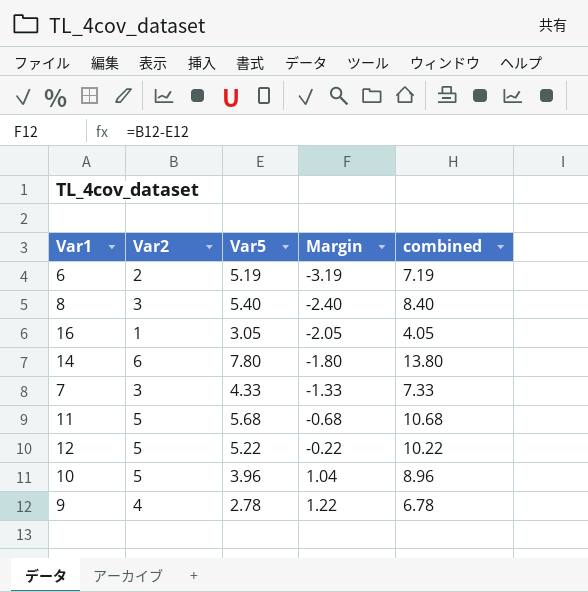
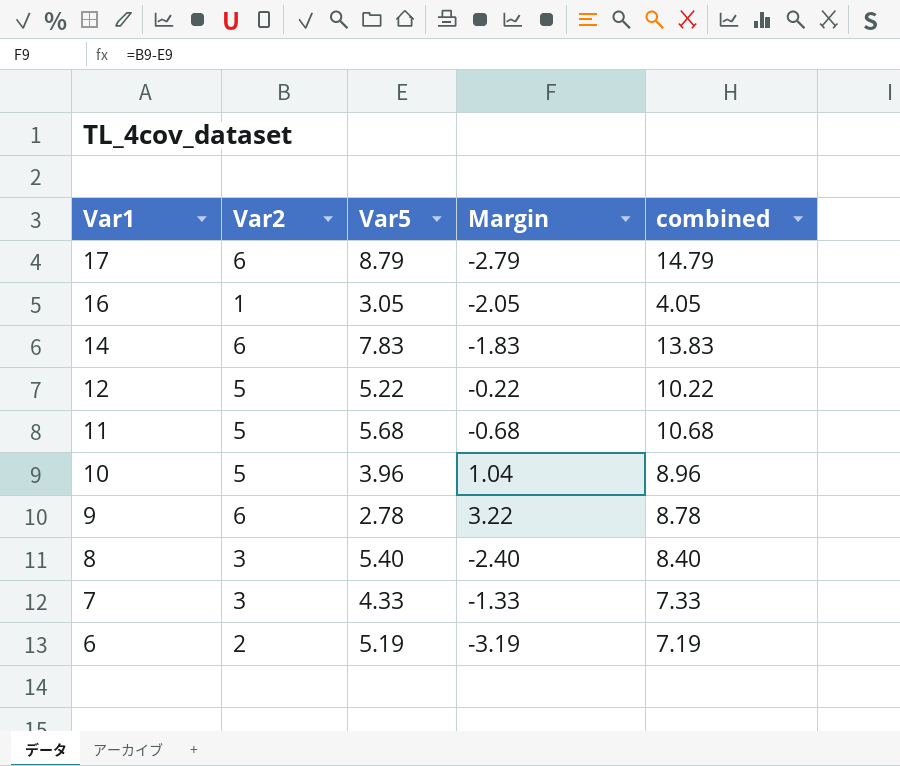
row order: Margin ascending -> Var1 descending
row 17: none -> 6 | 8.79 | -2.79 | 14.79
14 | Var5: 7.80 -> 7.83
14 | Margin: -1.80 -> -1.83
14 | combined: 13.80 -> 13.83
9 | Var2: 4 -> 6
9 | Margin: 1.22 -> 3.22
9 | combined: 6.78 -> 8.78

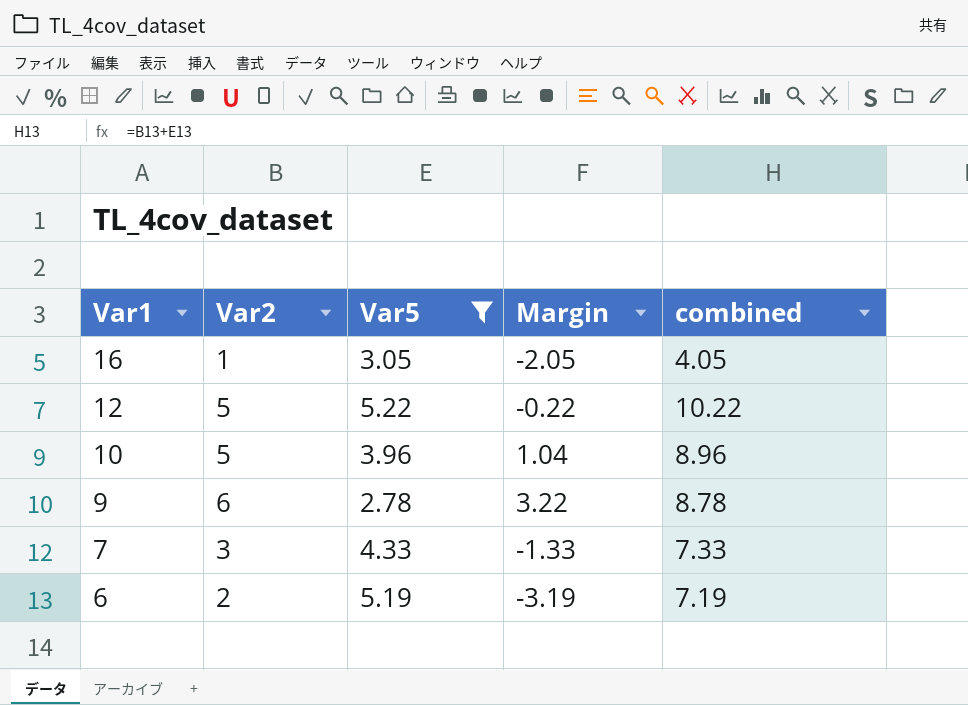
filter: none -> Var5 <= 5.22

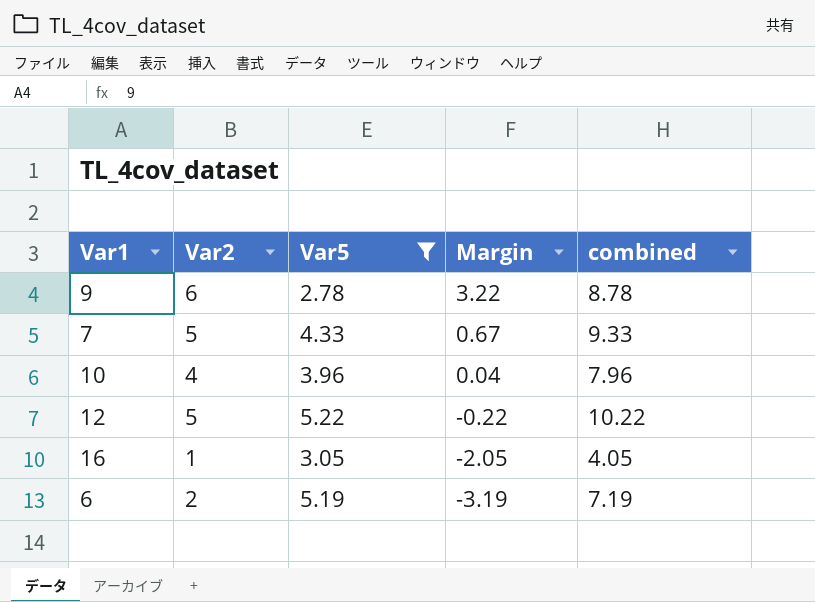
row order: Var1 descending -> Margin descending
7 | Var2: 3 -> 5
7 | Margin: -1.33 -> 0.67
7 | combined: 7.33 -> 9.33
10 | Var2: 5 -> 4
10 | Margin: 1.04 -> 0.04
10 | combined: 8.96 -> 7.96

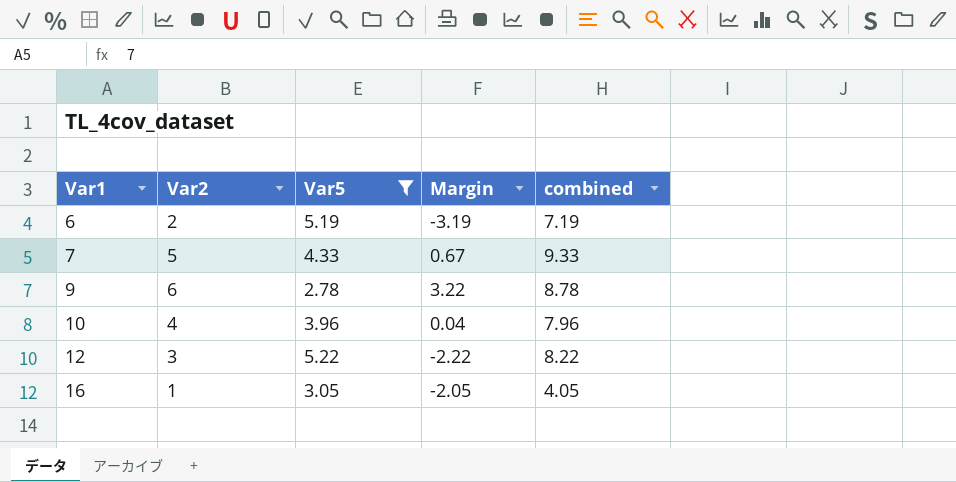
row order: Margin descending -> Var1 ascending
12 | Var2: 5 -> 3
12 | Margin: -0.22 -> -2.22
12 | combined: 10.22 -> 8.22

